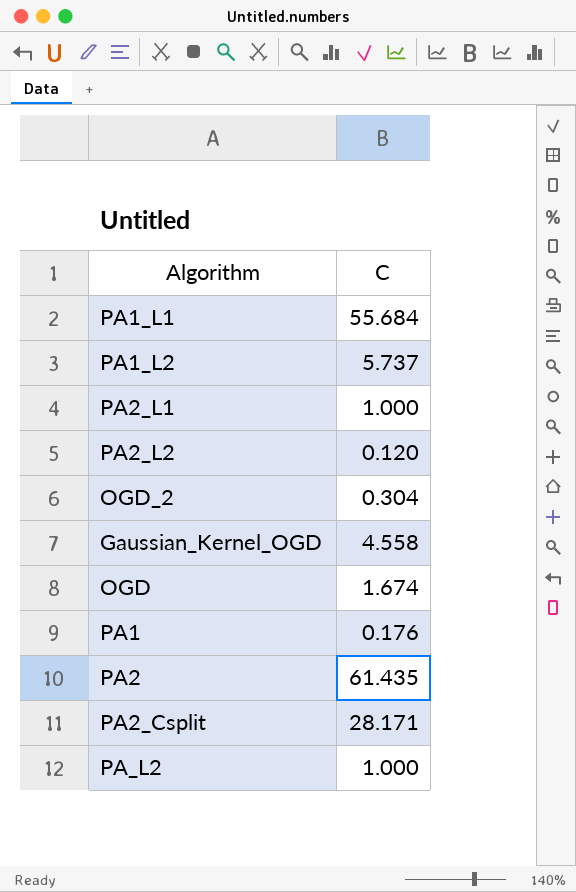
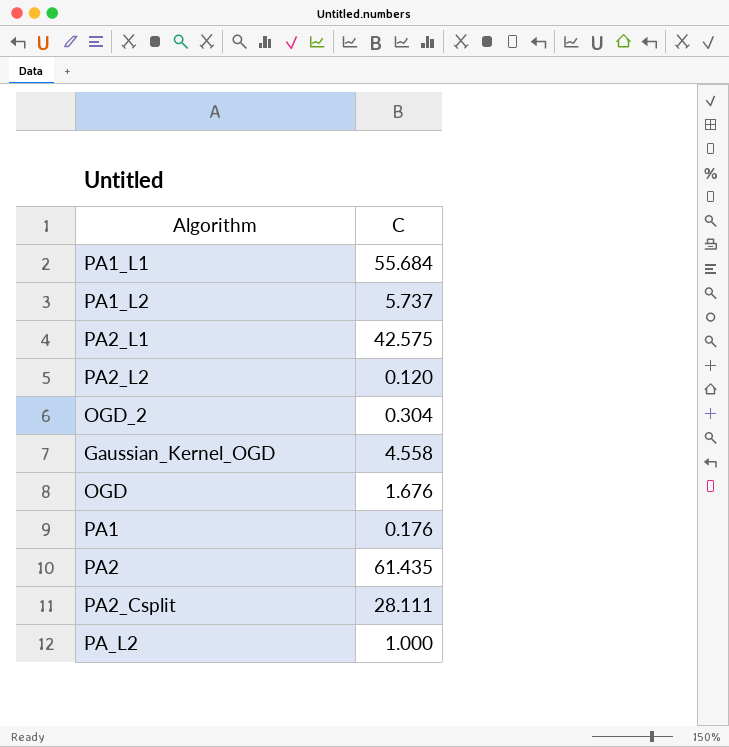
PA2_L1 | C: 1.000 -> 42.575
OGD | C: 1.674 -> 1.676
PA2_Csplit | C: 28.171 -> 28.111

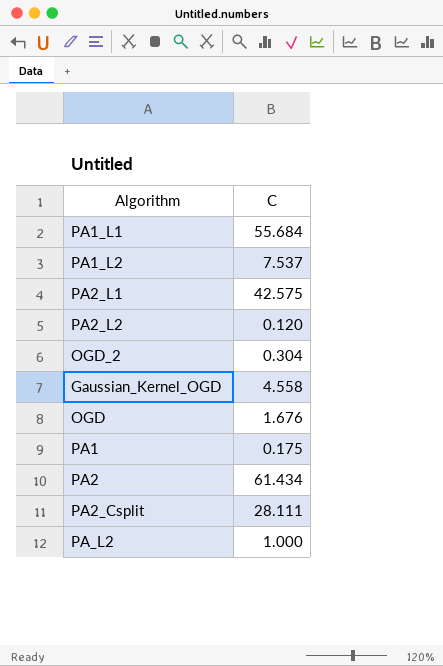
PA1_L2 | C: 5.737 -> 7.537
PA1 | C: 0.176 -> 0.175
PA2 | C: 61.435 -> 61.434

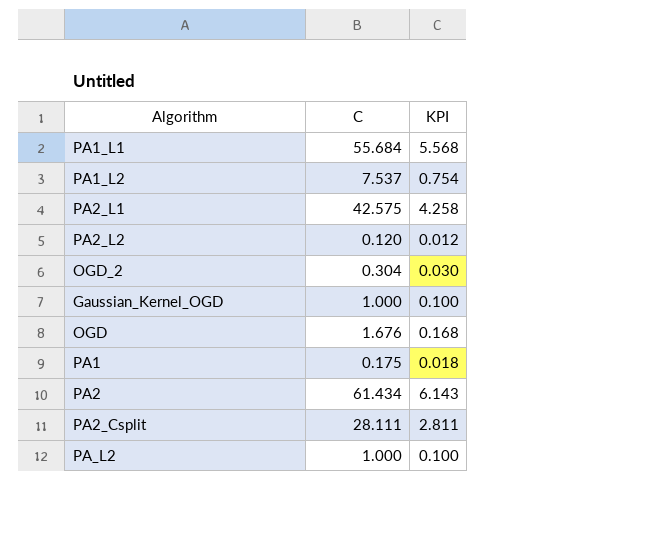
column KPI | formula: none -> [C] * 0.1
Gaussian_Kernel_OGD | C: 4.558 -> 1.000

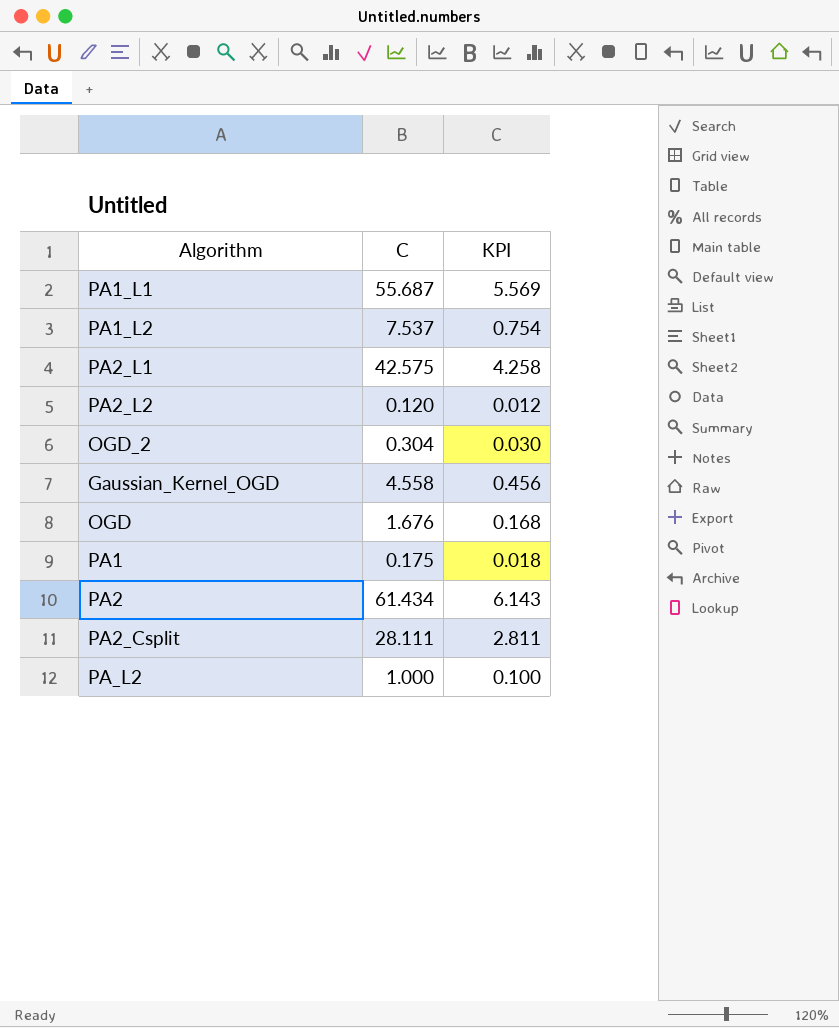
PA1_L1 | C: 55.684 -> 55.687
PA1_L1 | KPI: 5.568 -> 5.569
Gaussian_Kernel_OGD | C: 1.000 -> 4.558
Gaussian_Kernel_OGD | KPI: 0.100 -> 0.456

